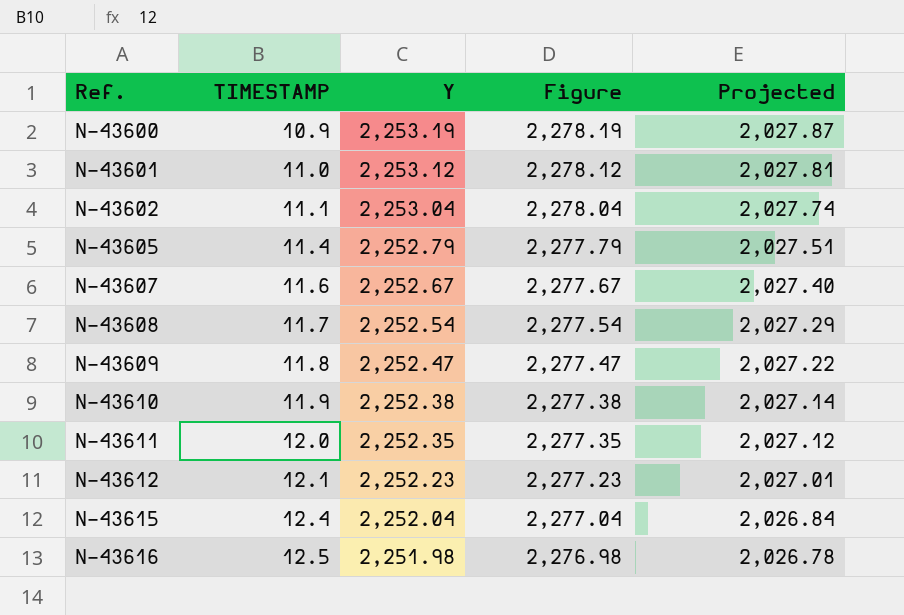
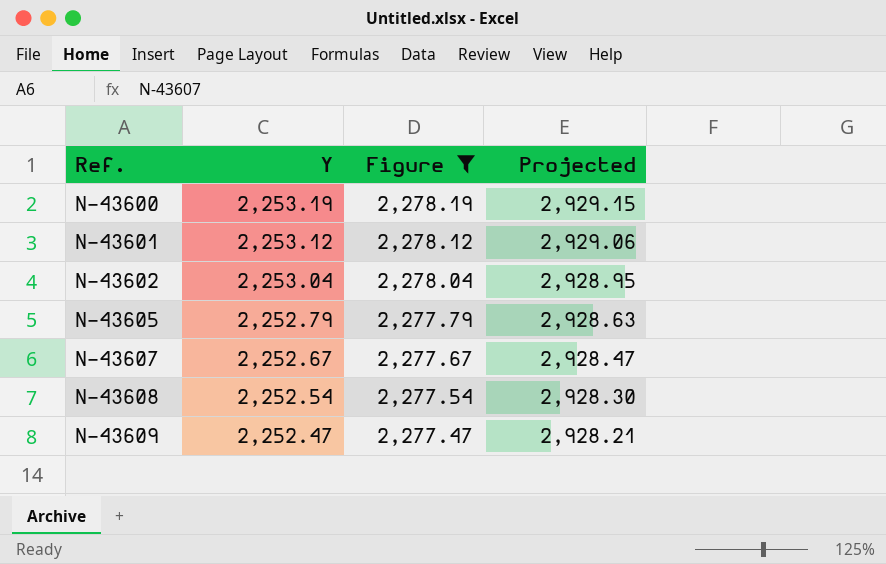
filter: none -> Figure >= 2,277.47
column TIMESTAMP | position: 2 -> none
column Projected | formula: [Y] * 0.9 -> [Y] * 1.3

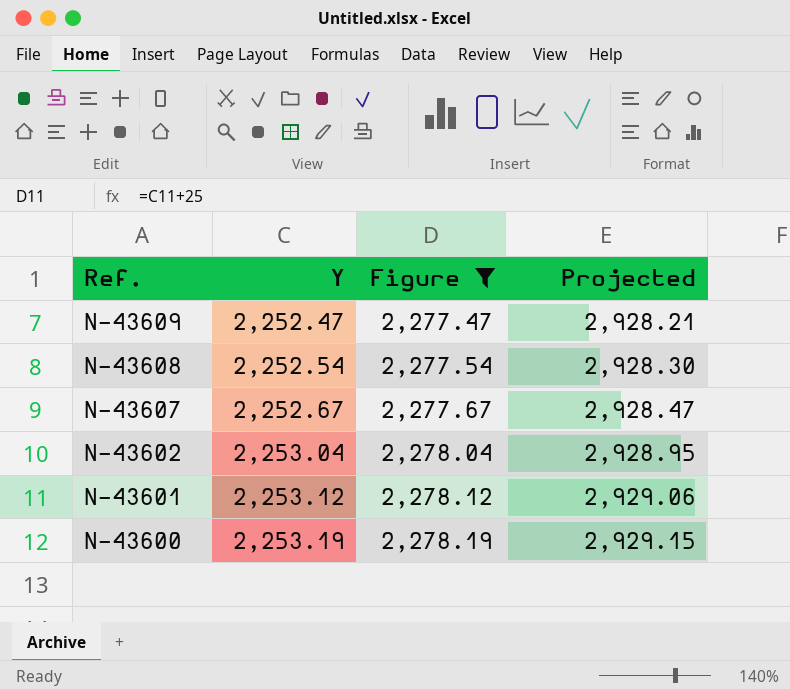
row order: Ref. ascending -> Ref. descending
row N-43605: 2,252.79 | 2,277.79 | 2,928.63 -> none

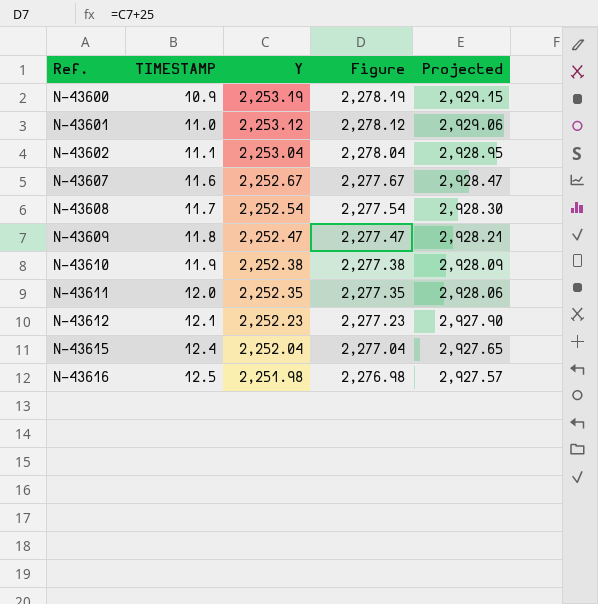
filter: Figure >= 2,277.47 -> none
row order: Ref. descending -> Ref. ascending
column TIMESTAMP | position: none -> 2

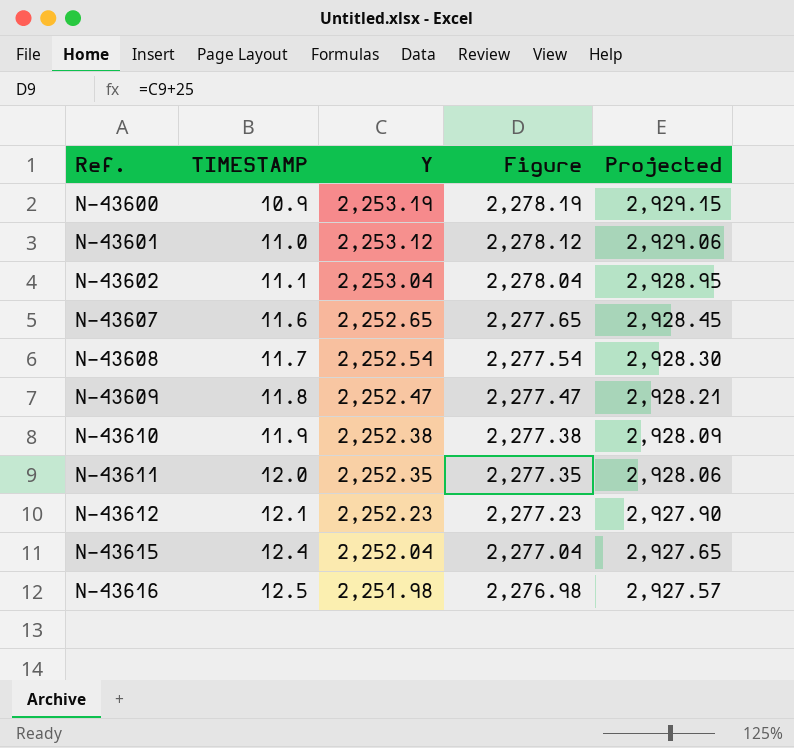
N-43607 | Y: 2,252.67 -> 2,252.65
N-43607 | Figure: 2,277.67 -> 2,277.65
N-43607 | Projected: 2,928.47 -> 2,928.45

